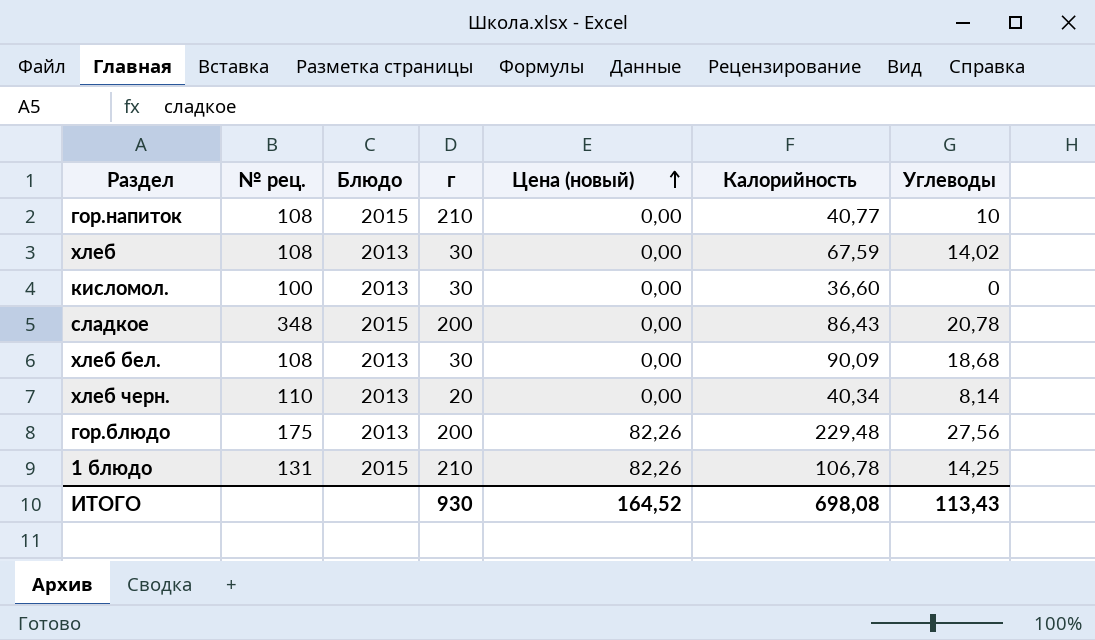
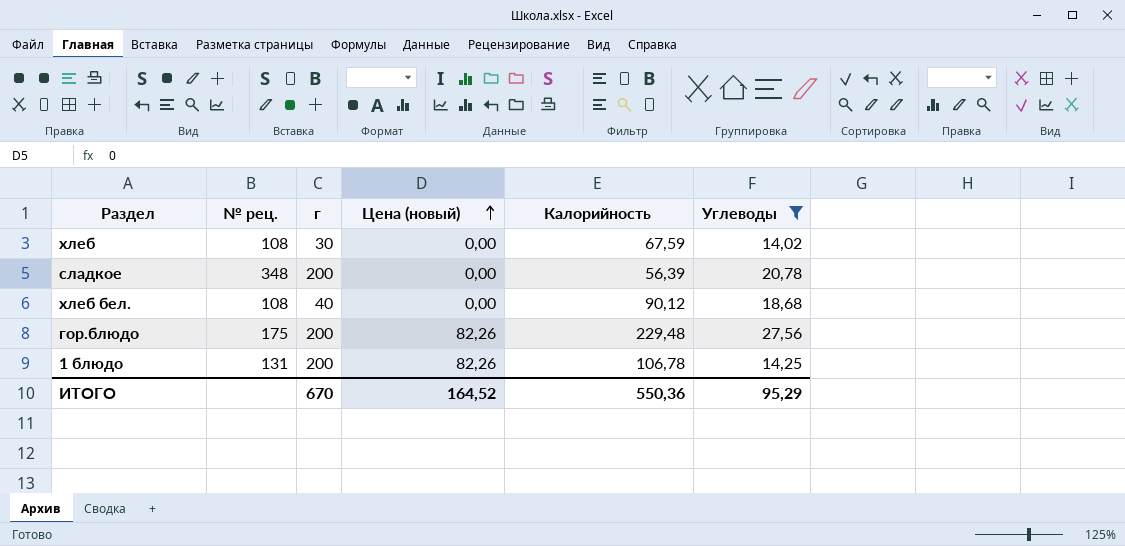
filter: none -> Углеводы >= 14,02
column Блюдо | position: 3 -> none
сладкое | Калорийность: 86,43 -> 56,39
хлеб бел. | г: 30 -> 40
хлеб бел. | Калорийность: 90,09 -> 90,12
1 блюдо | г: 210 -> 200
ИТОГО | г: 930 -> 670
ИТОГО | Калорийность: 698,08 -> 550,36
ИТОГО | Углеводы: 113,43 -> 95,29

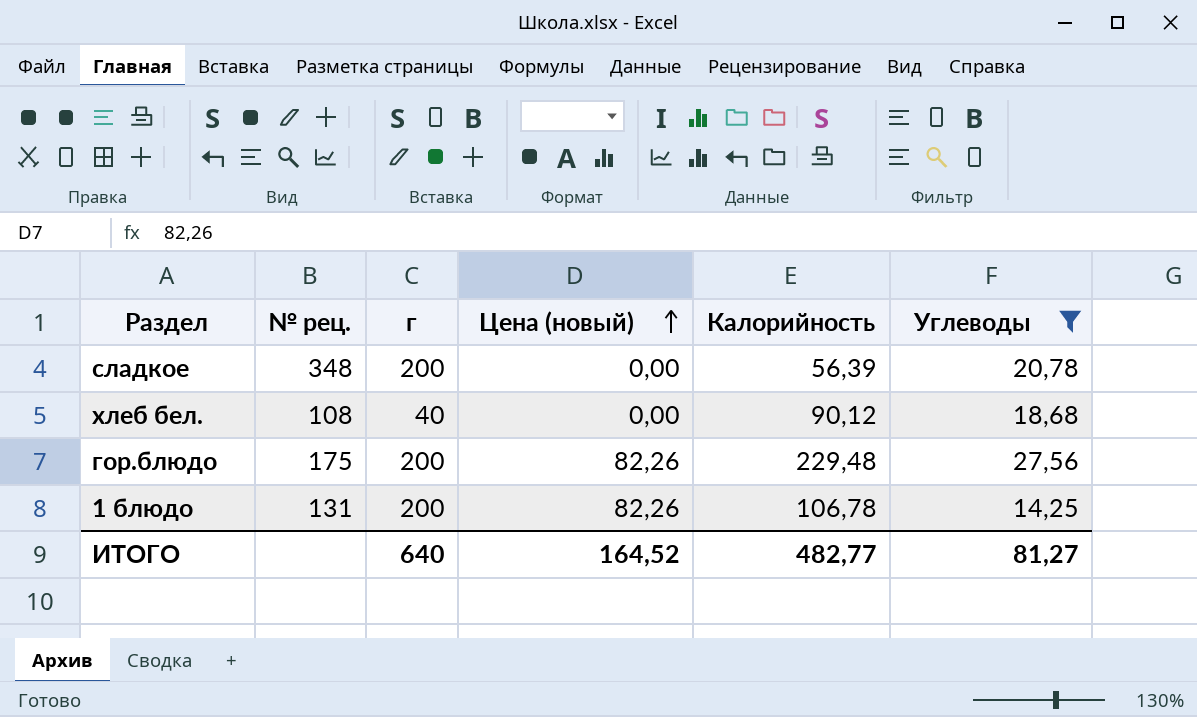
row хлеб: 108 | 30 | 0,00 | 67,59 | 14,02 -> none
ИТОГО | г: 670 -> 640
ИТОГО | Калорийность: 550,36 -> 482,77
ИТОГО | Углеводы: 95,29 -> 81,27

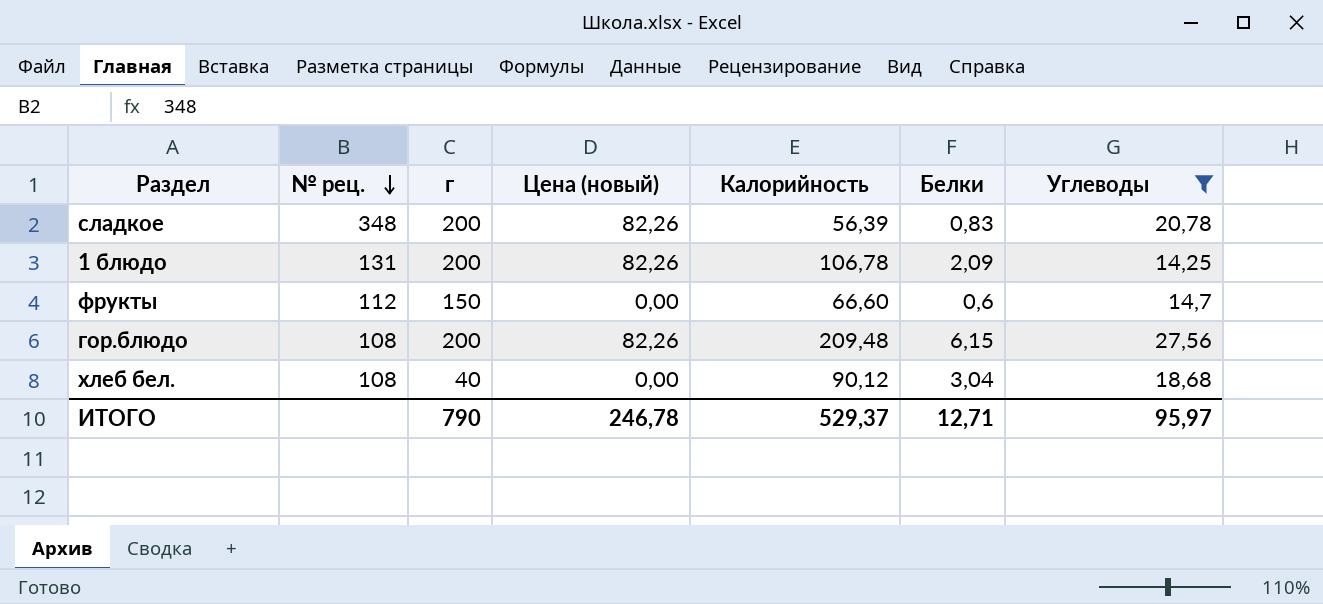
row order: Цена (новый) ascending -> № рец. descending
column Белки | position: none -> 6
сладкое | Цена (новый): 0,00 -> 82,26
row фрукты: none -> 112 | 150 | 0,00 | 66,60 | 0,6 | 14,7
гор.блюдо | № рец.: 175 -> 108
гор.блюдо | Калорийность: 229,48 -> 209,48
ИТОГО | г: 640 -> 790
ИТОГО | Цена (новый): 164,52 -> 246,78
ИТОГО | Калорийность: 482,77 -> 529,37
ИТОГО | Углеводы: 81,27 -> 95,97

